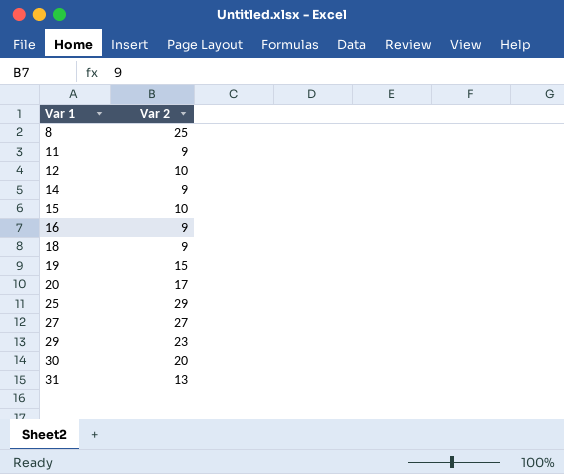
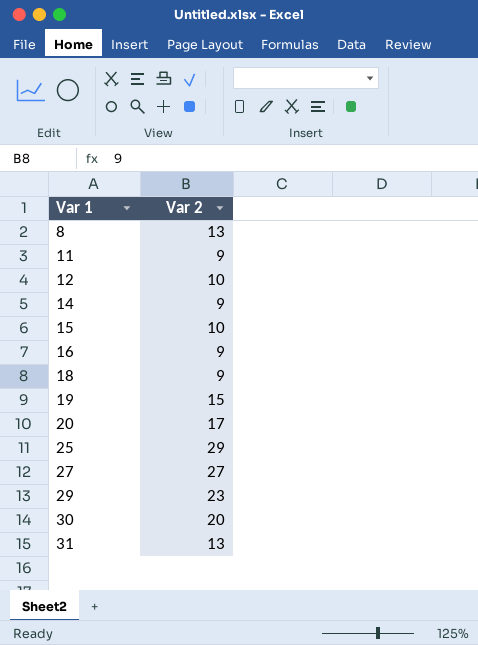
8 | Var 2: 25 -> 13

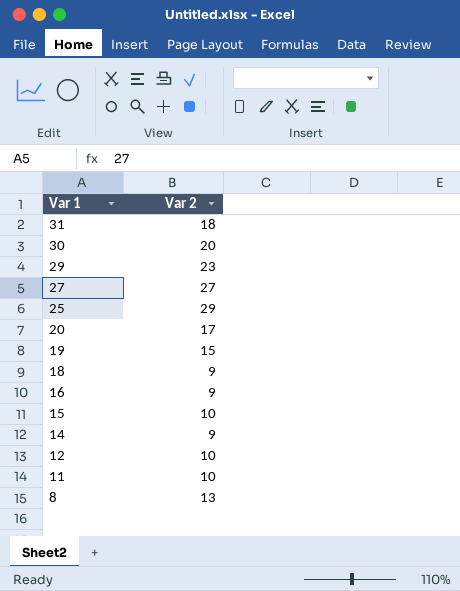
row order: Var 1 ascending -> Var 1 descending
31 | Var 2: 13 -> 18
11 | Var 2: 9 -> 10

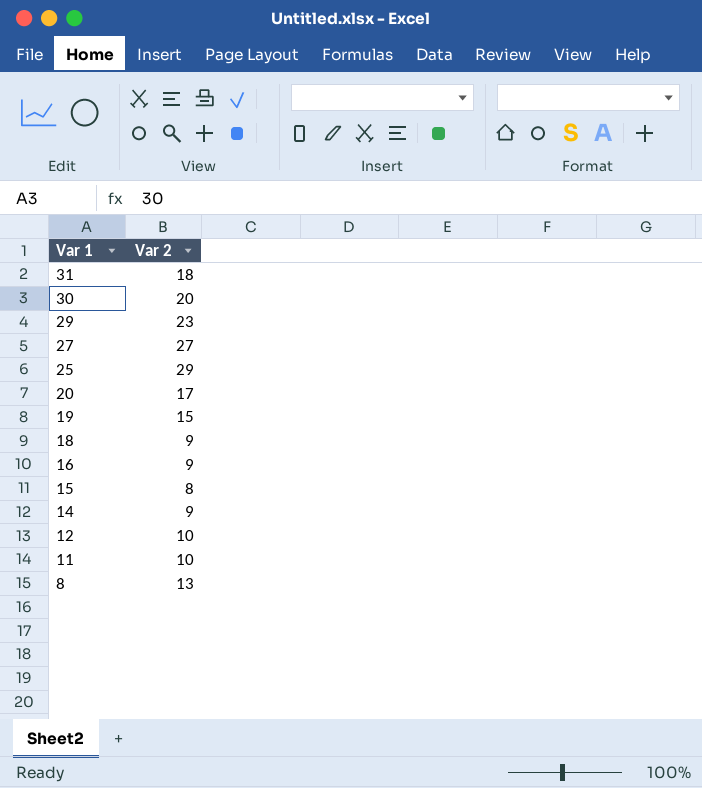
15 | Var 2: 10 -> 8

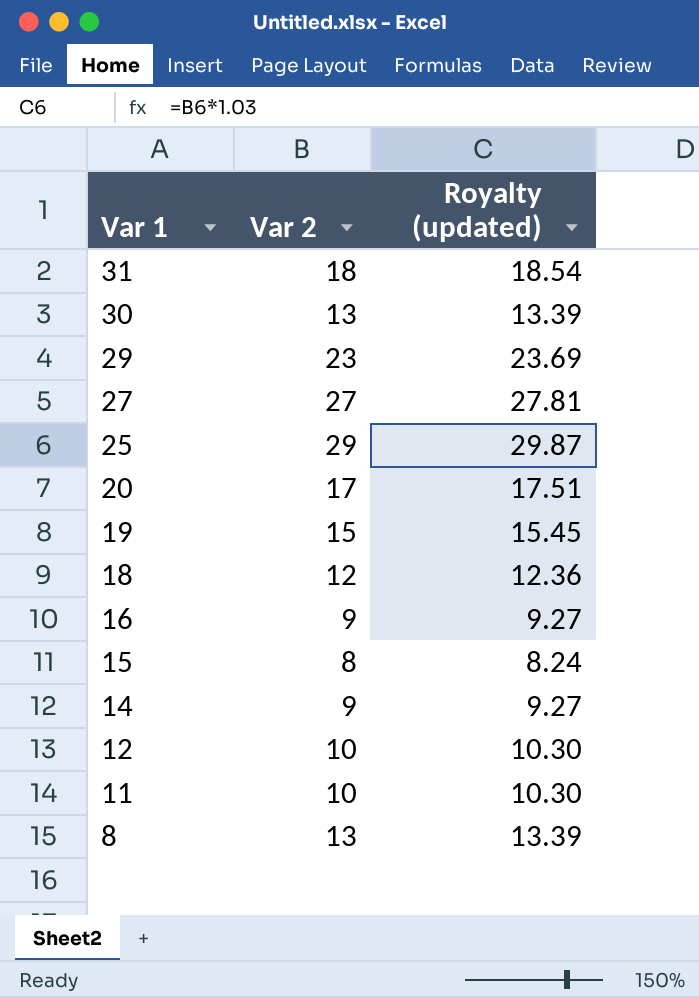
column Royalty (updated) | formula: none -> [Var 2] * 1.03
30 | Var 2: 20 -> 13
18 | Var 2: 9 -> 12

